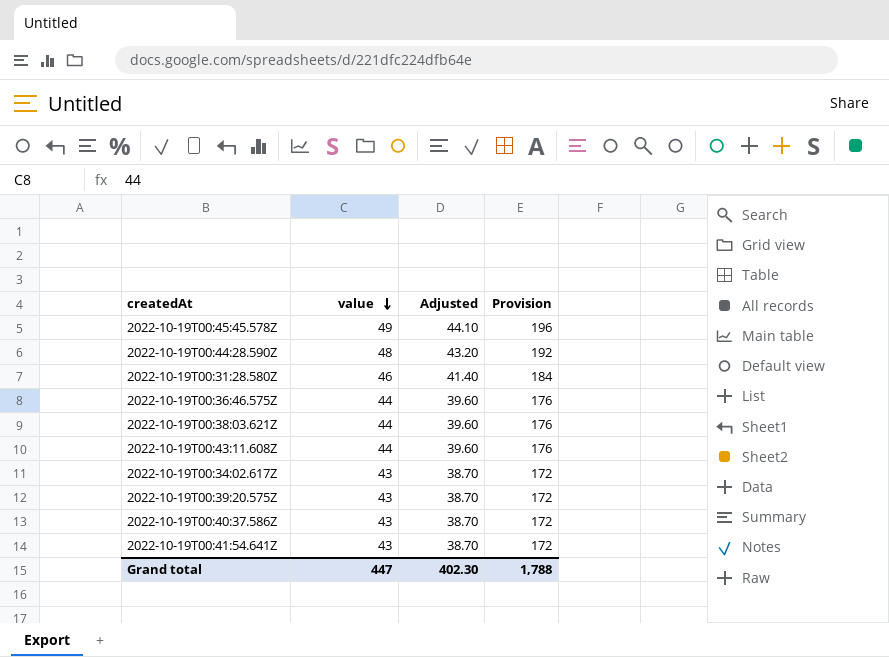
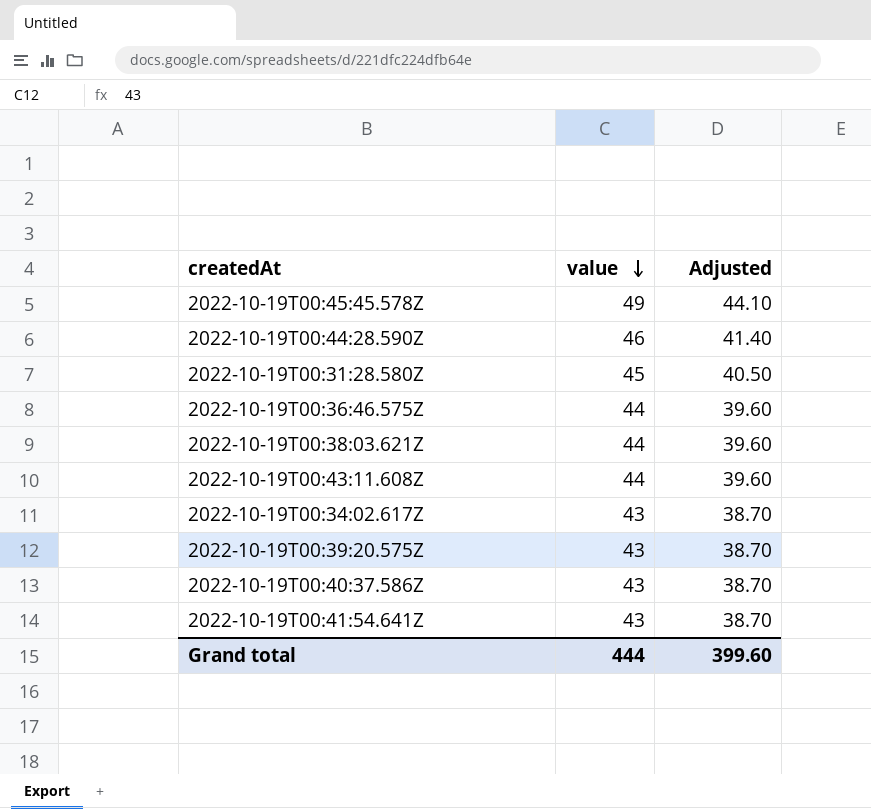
column Provision | formula: [value] * 4 -> none
2022-10-19T00:44:28.590Z | value: 48 -> 46
2022-10-19T00:44:28.590Z | Adjusted: 43.20 -> 41.40
2022-10-19T00:31:28.580Z | value: 46 -> 45
2022-10-19T00:31:28.580Z | Adjusted: 41.40 -> 40.50
Grand total | value: 447 -> 444
Grand total | Adjusted: 402.30 -> 399.60

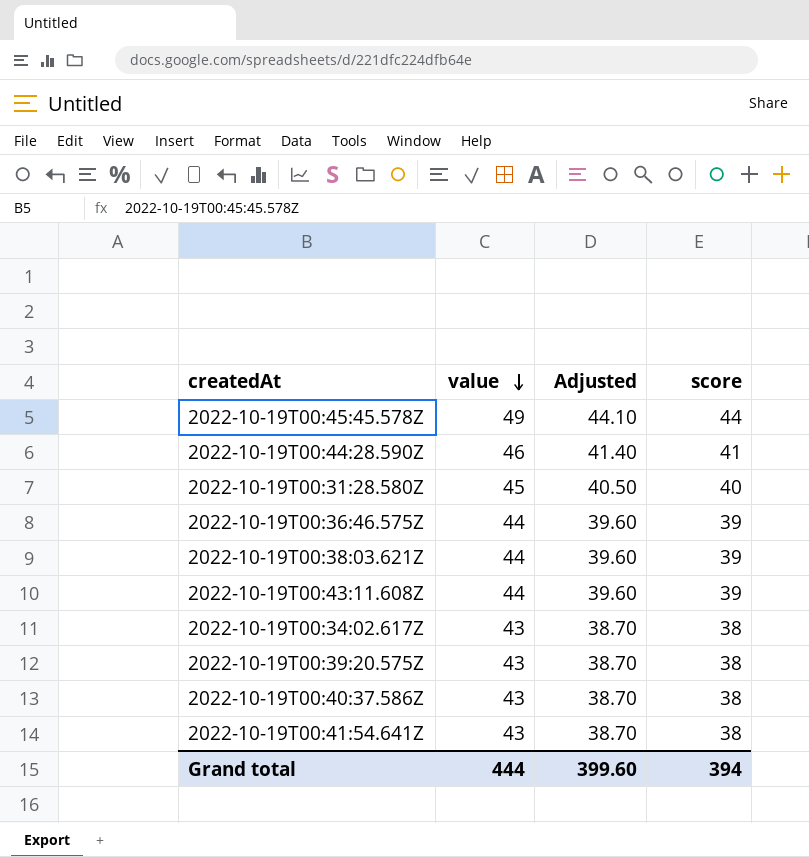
column score | formula: none -> [value] - 5

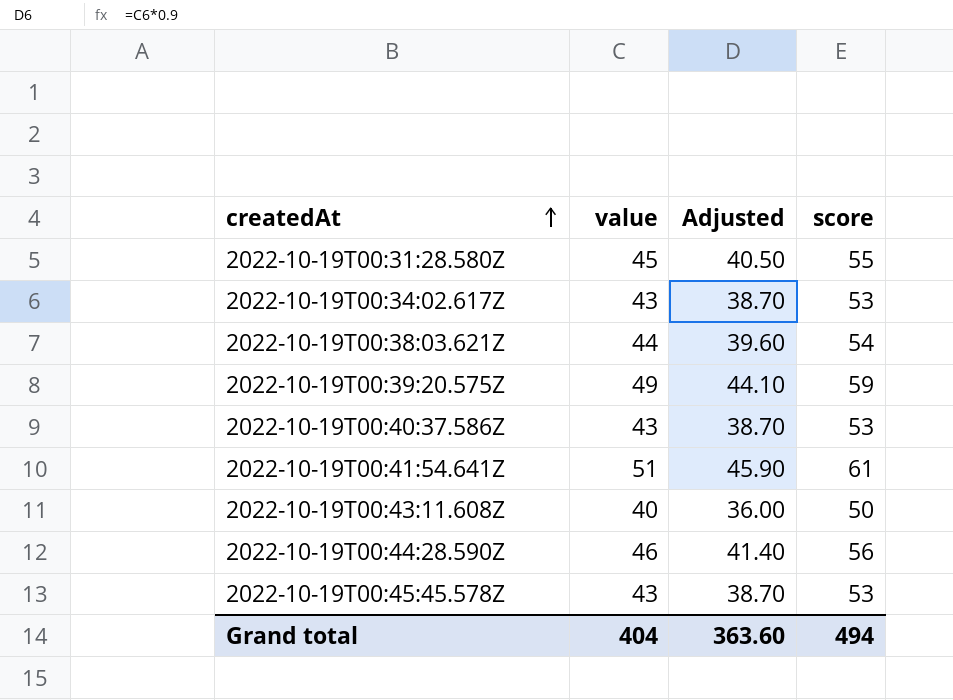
row order: value descending -> createdAt ascending
column score | formula: [value] - 5 -> [value] + 10
row 2022-10-19T00:36:46.575Z: 44 | 39.60 | 39 -> none
2022-10-19T00:39:20.575Z | value: 43 -> 49
2022-10-19T00:39:20.575Z | Adjusted: 38.70 -> 44.10
2022-10-19T00:41:54.641Z | value: 43 -> 51
2022-10-19T00:41:54.641Z | Adjusted: 38.70 -> 45.90
2022-10-19T00:43:11.608Z | value: 44 -> 40
2022-10-19T00:43:11.608Z | Adjusted: 39.60 -> 36.00
2022-10-19T00:45:45.578Z | value: 49 -> 43
2022-10-19T00:45:45.578Z | Adjusted: 44.10 -> 38.70
Grand total | value: 444 -> 404
Grand total | Adjusted: 399.60 -> 363.60
Grand total | score: 394 -> 494

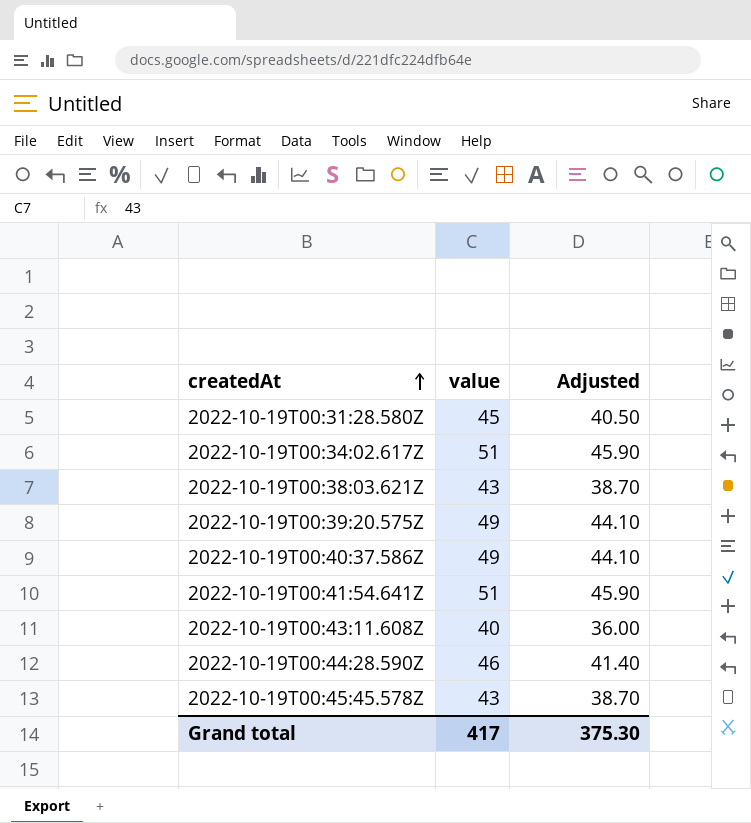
column score | formula: [value] + 10 -> none
2022-10-19T00:34:02.617Z | value: 43 -> 51
2022-10-19T00:34:02.617Z | Adjusted: 38.70 -> 45.90
2022-10-19T00:38:03.621Z | value: 44 -> 43
2022-10-19T00:38:03.621Z | Adjusted: 39.60 -> 38.70
2022-10-19T00:40:37.586Z | value: 43 -> 49
2022-10-19T00:40:37.586Z | Adjusted: 38.70 -> 44.10
Grand total | value: 404 -> 417
Grand total | Adjusted: 363.60 -> 375.30

